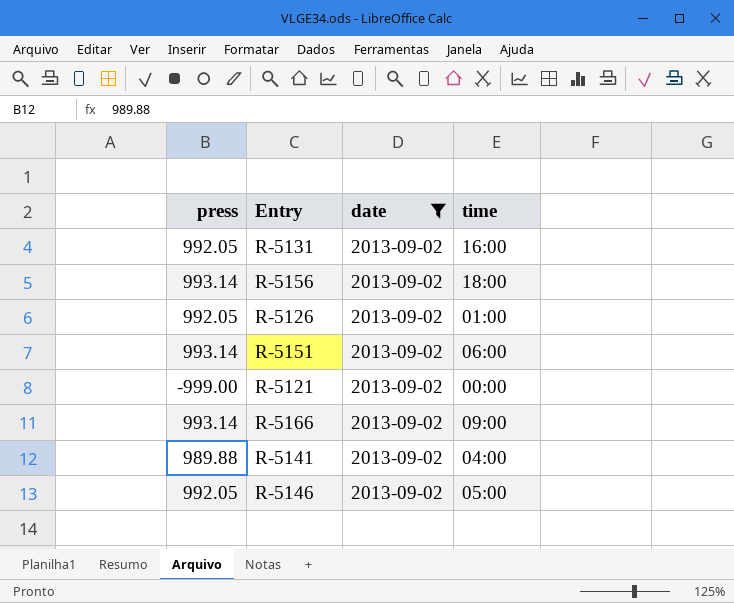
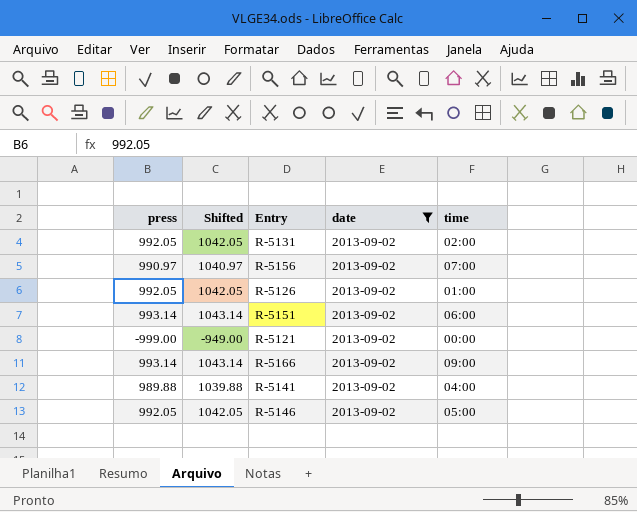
column Shifted | formula: none -> [press] + 50
R-5131 | time: 16:00 -> 02:00
R-5156 | press: 993.14 -> 990.97
R-5156 | time: 18:00 -> 07:00

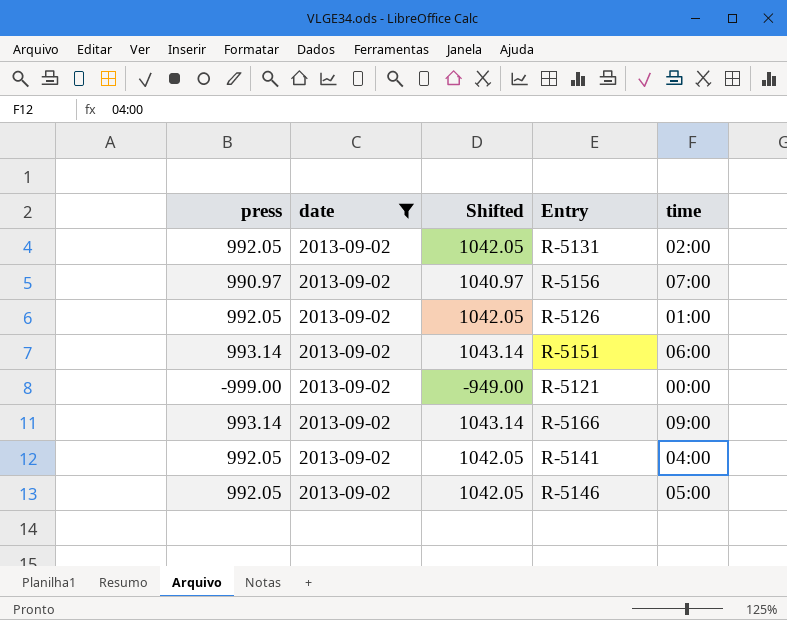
column date | position: 4 -> 2
R-5141 | press: 989.88 -> 992.05
R-5141 | Shifted: 1039.88 -> 1042.05

